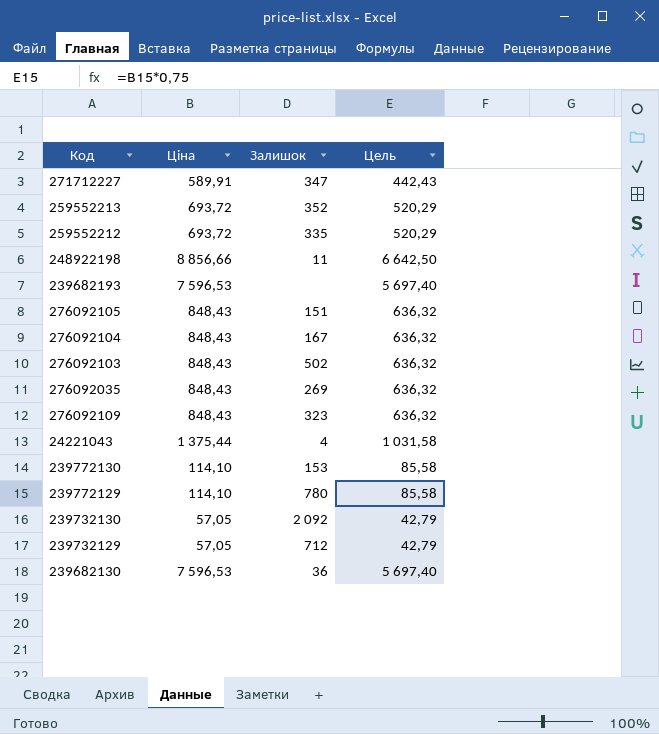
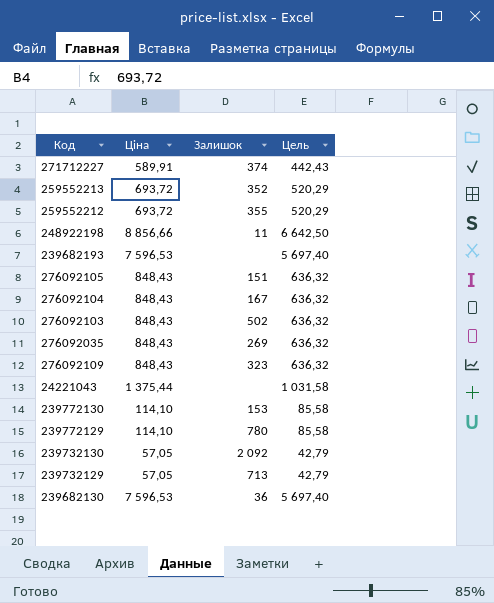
271712227 | Залишок: 347 -> 374
259552212 | Залишок: 335 -> 355
24221043 | Залишок: 4 -> none
239732129 | Залишок: 712 -> 713

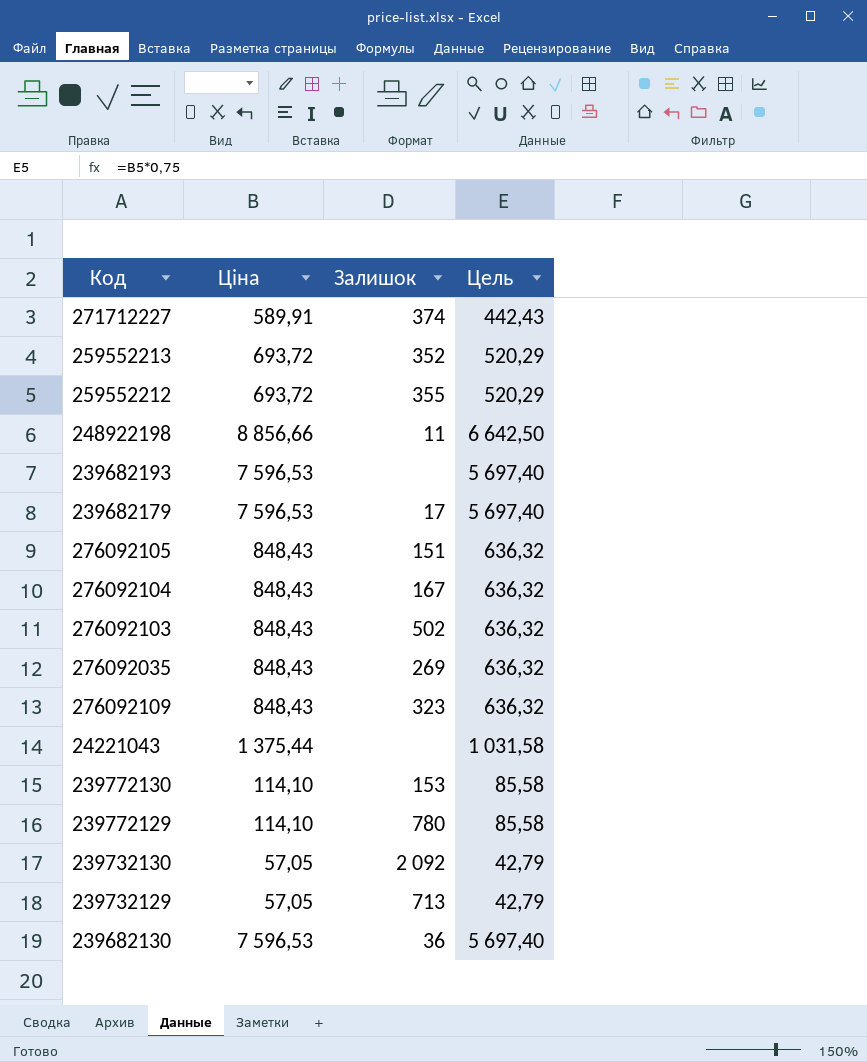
row 239682179: none -> 7 596,53 | 17 | 5 697,40

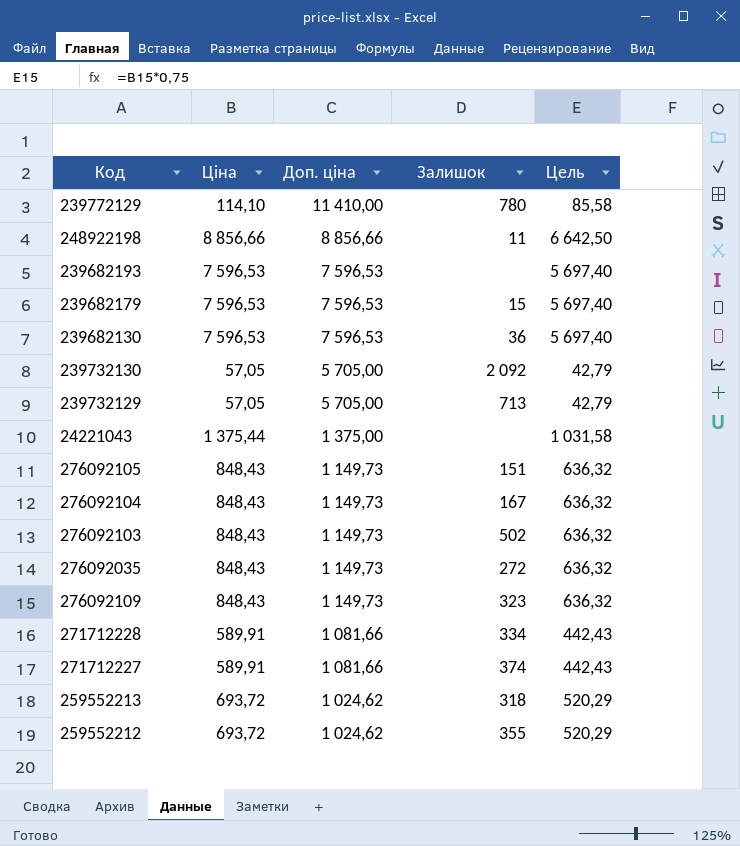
row order: none -> Доп. ціна descending
column Доп. ціна | position: none -> 3
row 239772130: 114,10 | 153 | 85,58 -> none
239682179 | Залишок: 17 -> 15
276092035 | Залишок: 269 -> 272
row 271712228: none -> 589,91 | 1 081,66 | 334 | 442,43
259552213 | Залишок: 352 -> 318

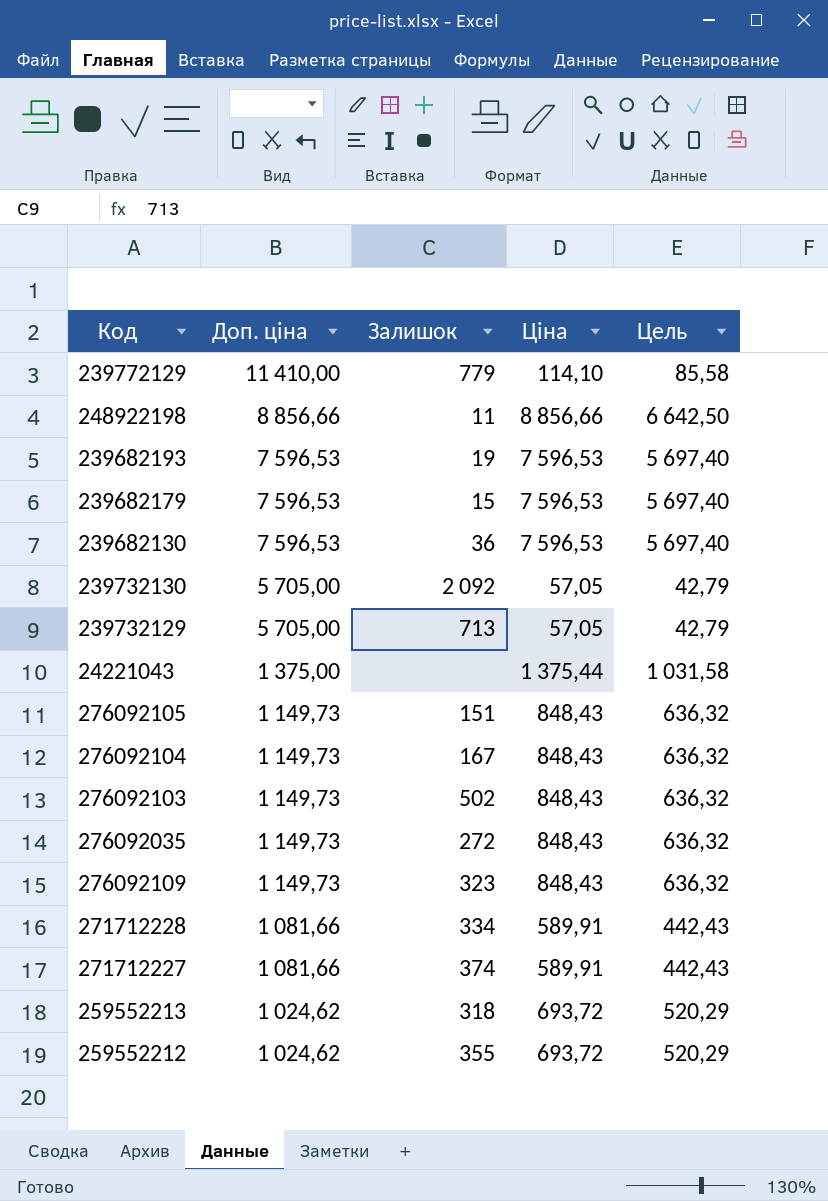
column Ціна | position: 2 -> 4
239772129 | Залишок: 780 -> 779
239682193 | Залишок: none -> 19

